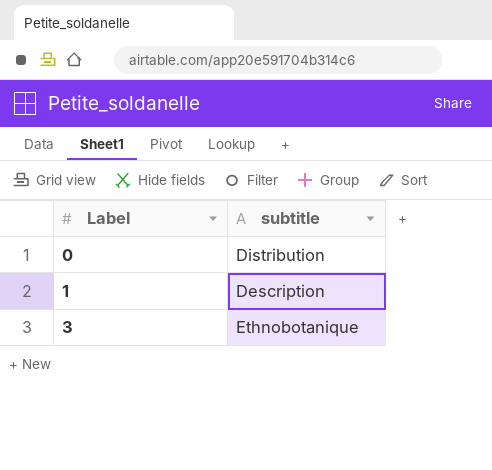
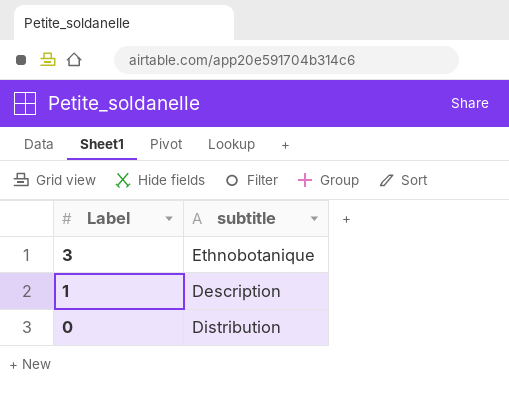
row order: Label ascending -> Label descending

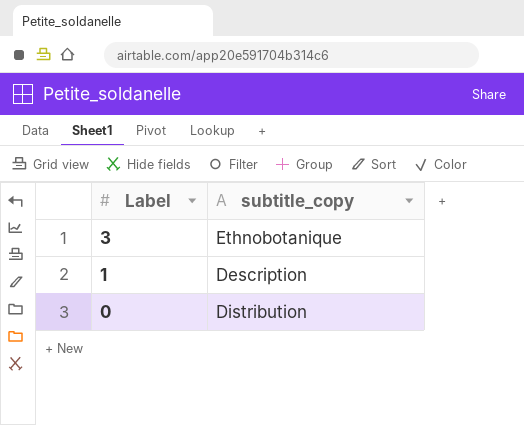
column name: subtitle -> subtitle_copy

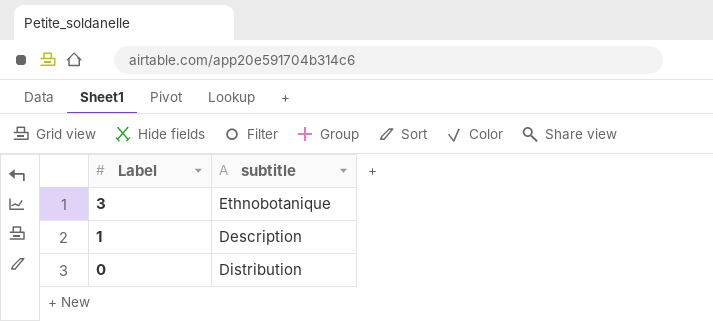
column name: subtitle_copy -> subtitle

